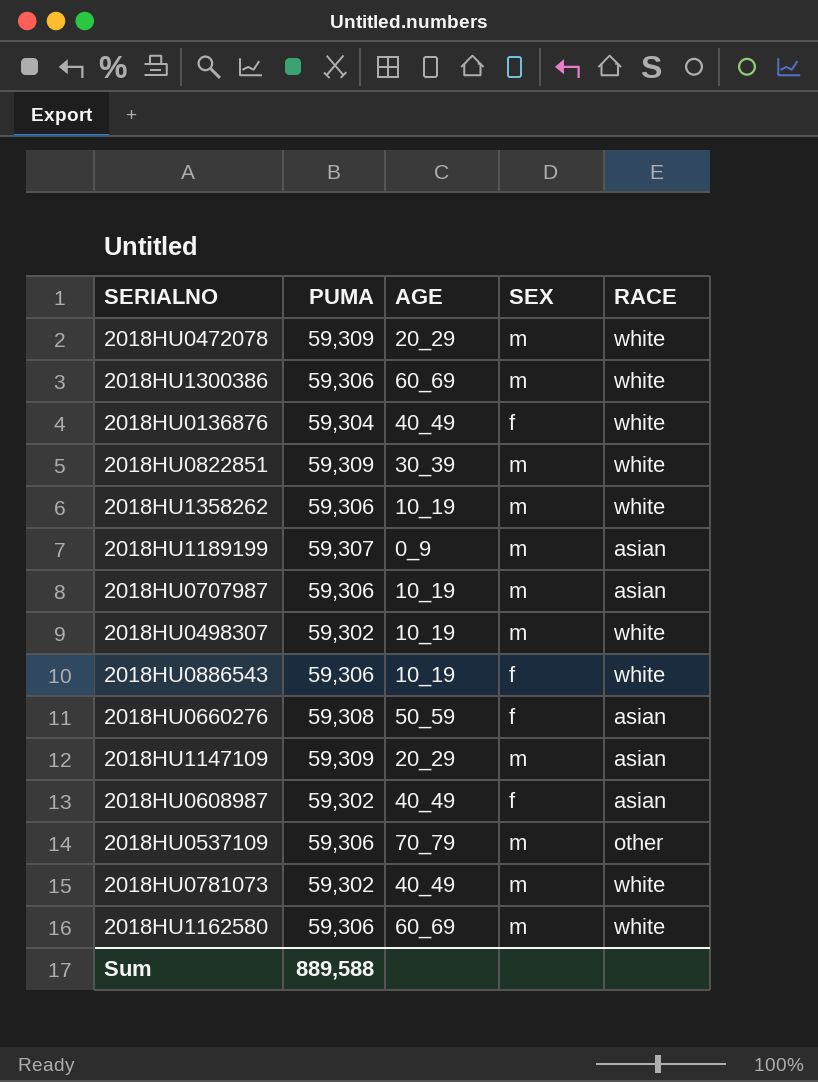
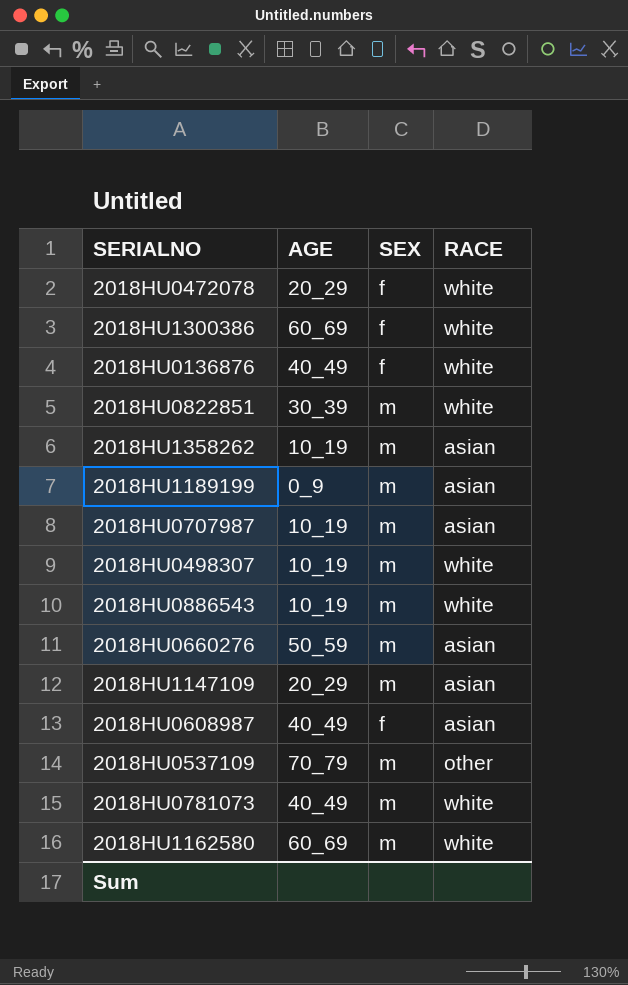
column PUMA | position: 2 -> none
2018HU0472078 | SEX: m -> f
2018HU1300386 | SEX: m -> f
2018HU1358262 | RACE: white -> asian
2018HU0886543 | SEX: f -> m
2018HU0660276 | SEX: f -> m

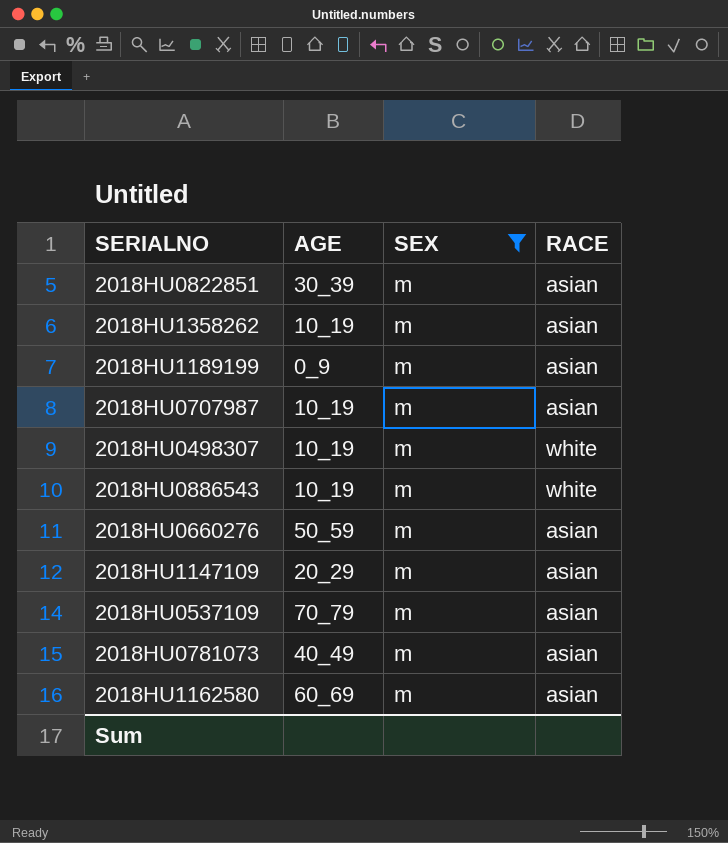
filter: none -> SEX = m
2018HU0822851 | RACE: white -> asian
2018HU0537109 | RACE: other -> asian
2018HU0781073 | RACE: white -> asian
2018HU1162580 | RACE: white -> asian

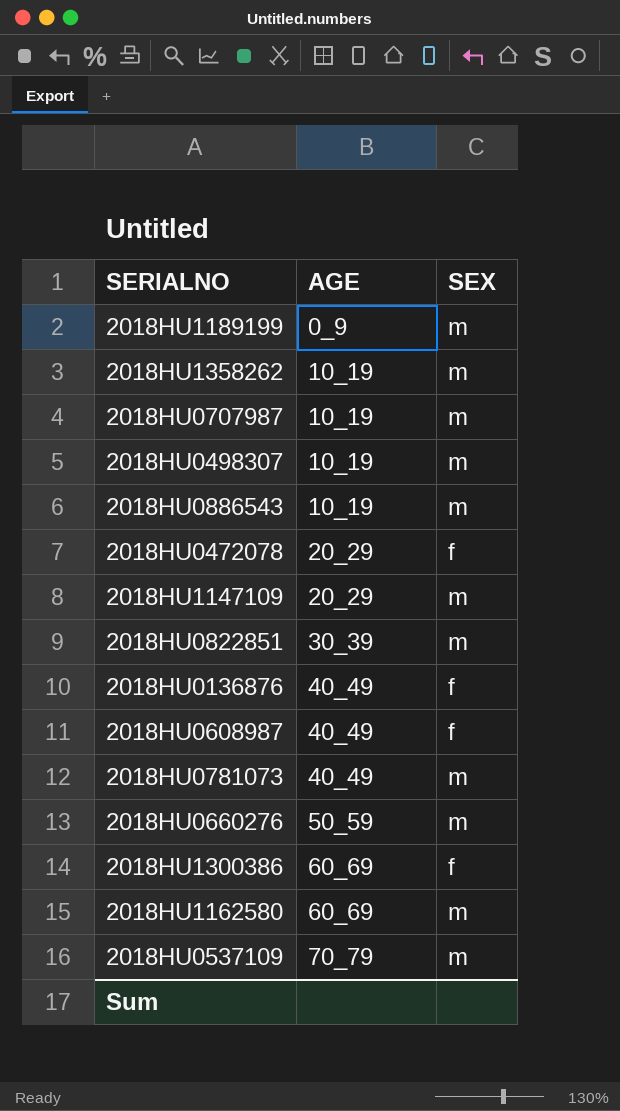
filter: SEX = m -> none
row order: none -> AGE ascending
column RACE | position: 4 -> none

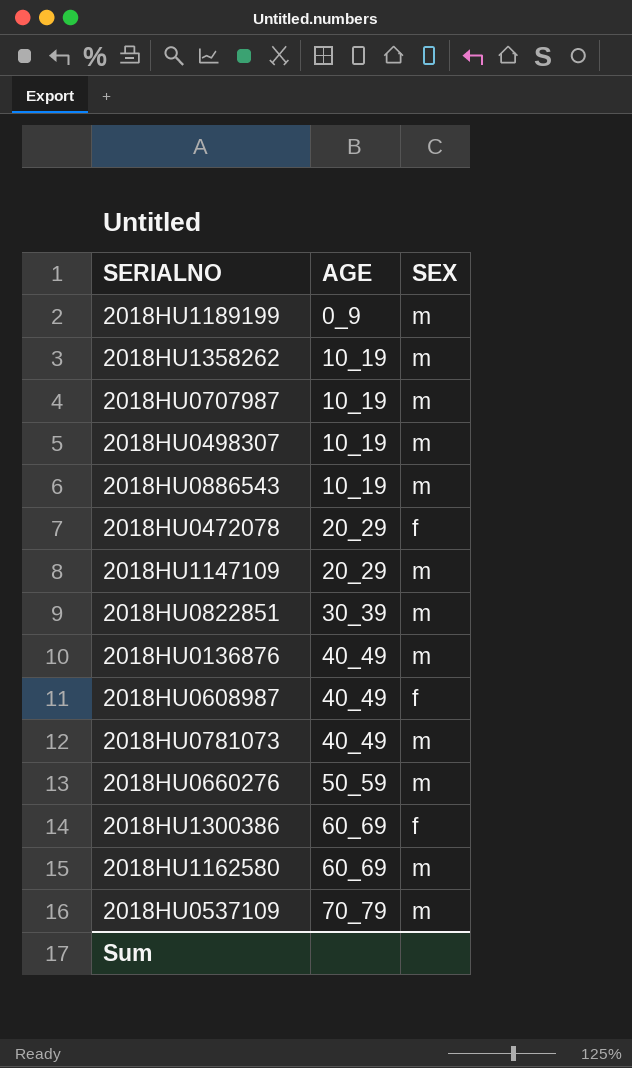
2018HU0136876 | SEX: f -> m

